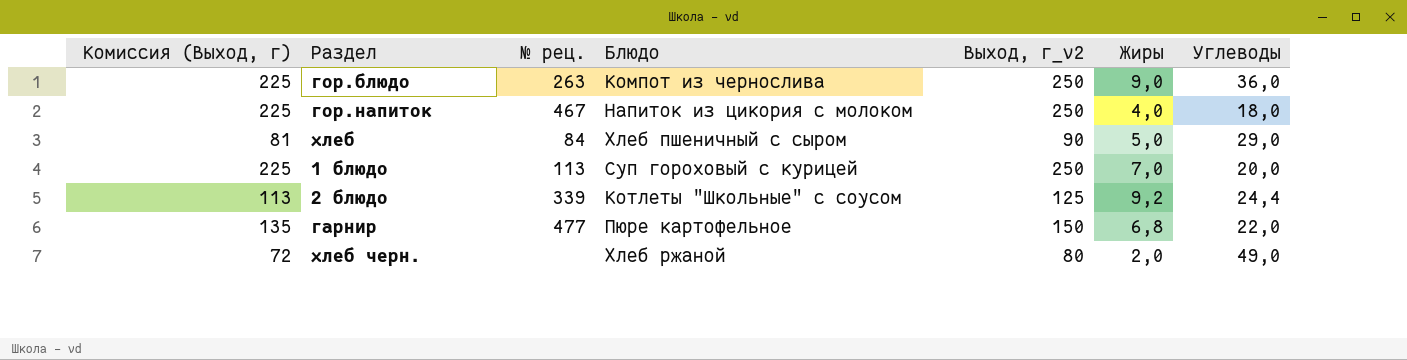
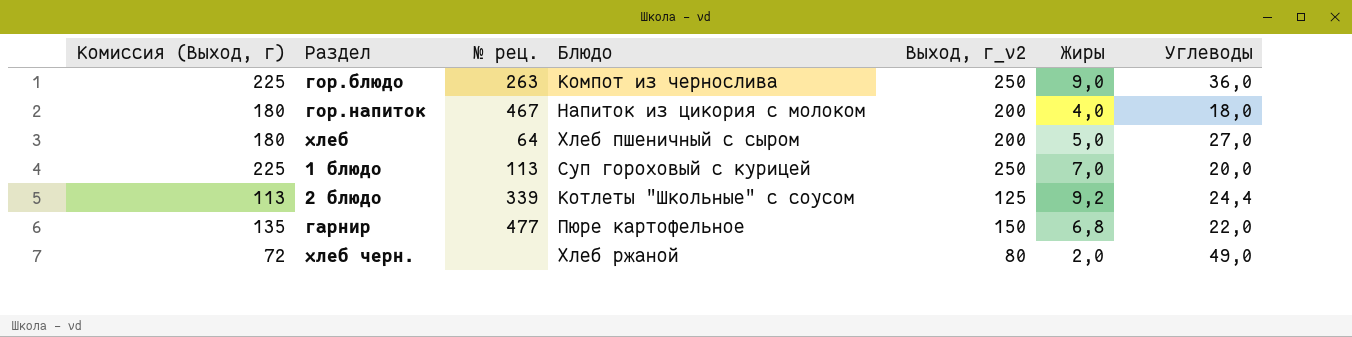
гор.напиток | Комиссия (Выход, г): 225 -> 180
гор.напиток | Выход, г_v2: 250 -> 200
хлеб | Комиссия (Выход, г): 81 -> 180
хлеб | № рец.: 84 -> 64
хлеб | Выход, г_v2: 90 -> 200
хлеб | Углеводы: 29,0 -> 27,0

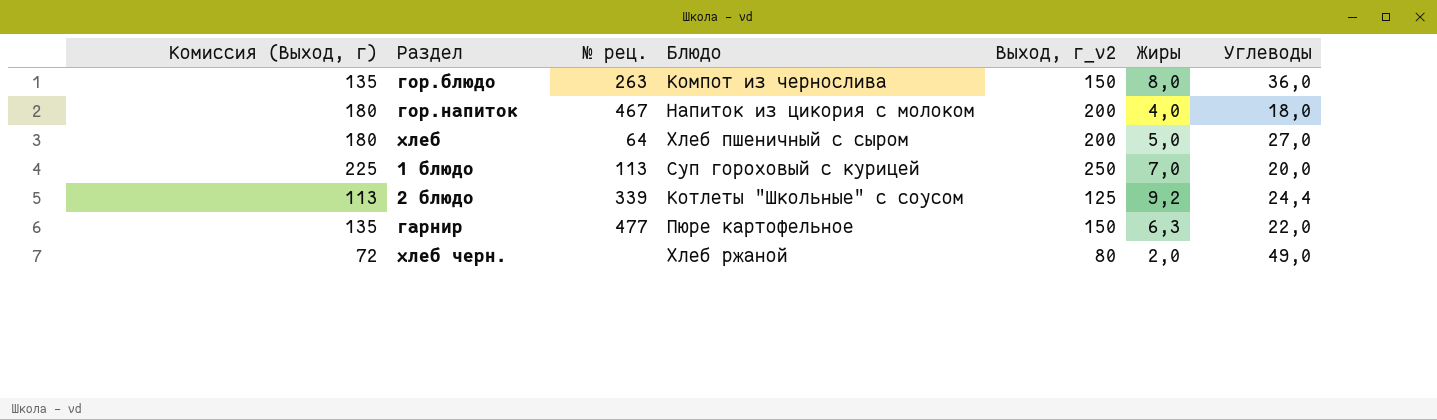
гор.блюдо | Комиссия (Выход, г): 225 -> 135
гор.блюдо | Выход, г_v2: 250 -> 150
гор.блюдо | Жиры: 9,0 -> 8,0
гарнир | Жиры: 6,8 -> 6,3

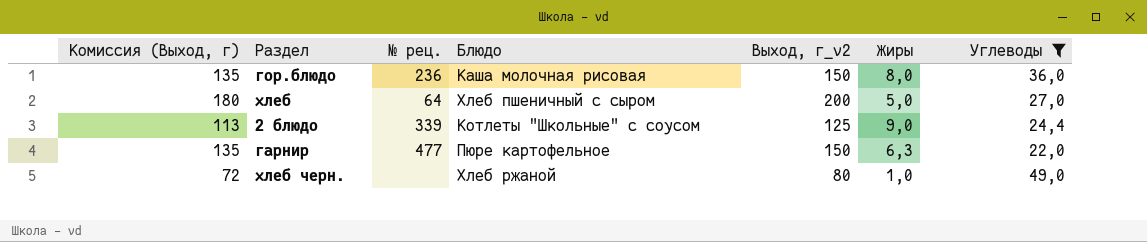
filter: none -> Углеводы >= 22,0
гор.блюдо | № рец.: 263 -> 236
гор.блюдо | Блюдо: Компот из чернослива -> Каша молочная рисовая
2 блюдо | Жиры: 9,2 -> 9,0
хлеб черн. | Жиры: 2,0 -> 1,0

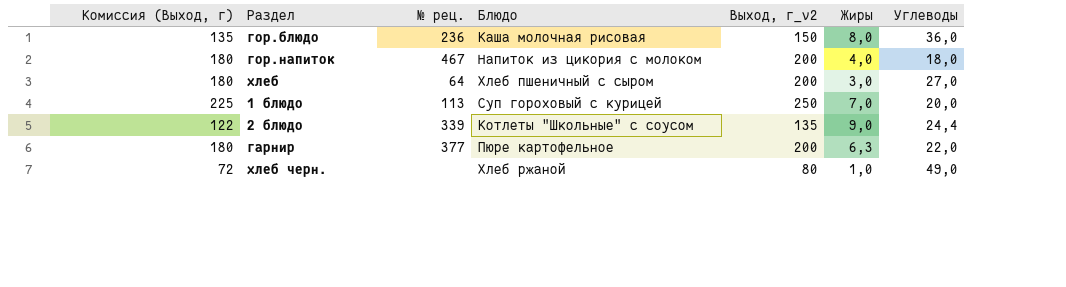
filter: Углеводы >= 22,0 -> none
хлеб | Жиры: 5,0 -> 3,0
2 блюдо | Комиссия (Выход, г): 113 -> 122
2 блюдо | Выход, г_v2: 125 -> 135
гарнир | Комиссия (Выход, г): 135 -> 180
гарнир | № рец.: 477 -> 377
гарнир | Выход, г_v2: 150 -> 200

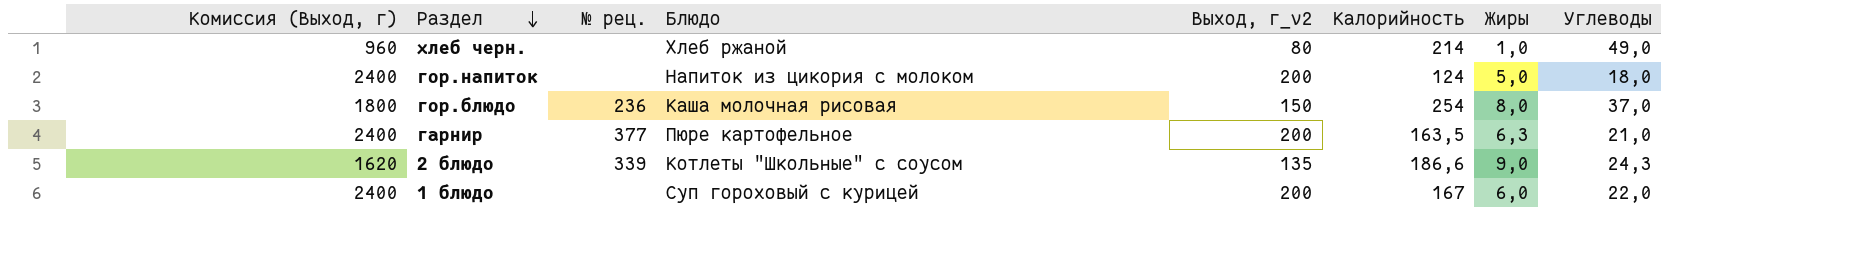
row order: none -> Раздел descending
column Комиссия (Выход, г) | formula: [Выход, г_v2] * 0,9 -> [Выход, г_v2] * 12
column Калорийность | position: none -> 6
row хлеб: 180 | 64 | Хлеб пшеничный с сыром | 200 | 3,0 | 27,0 -> none
гор.напиток | № рец.: 467 -> none
гор.напиток | Жиры: 4,0 -> 5,0
гор.блюдо | Углеводы: 36,0 -> 37,0
гарнир | Углеводы: 22,0 -> 21,0
2 блюдо | Углеводы: 24,4 -> 24,3
1 блюдо | № рец.: 113 -> none
1 блюдо | Выход, г_v2: 250 -> 200
1 блюдо | Жиры: 7,0 -> 6,0
1 блюдо | Углеводы: 20,0 -> 22,0

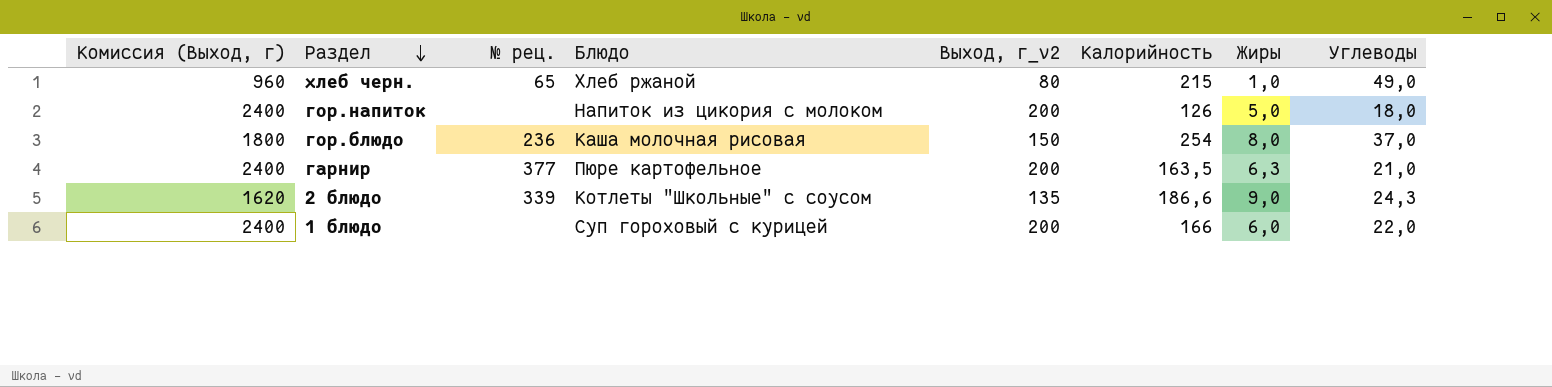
хлеб черн. | № рец.: none -> 65
хлеб черн. | Калорийность: 214 -> 215
гор.напиток | Калорийность: 124 -> 126
1 блюдо | Калорийность: 167 -> 166

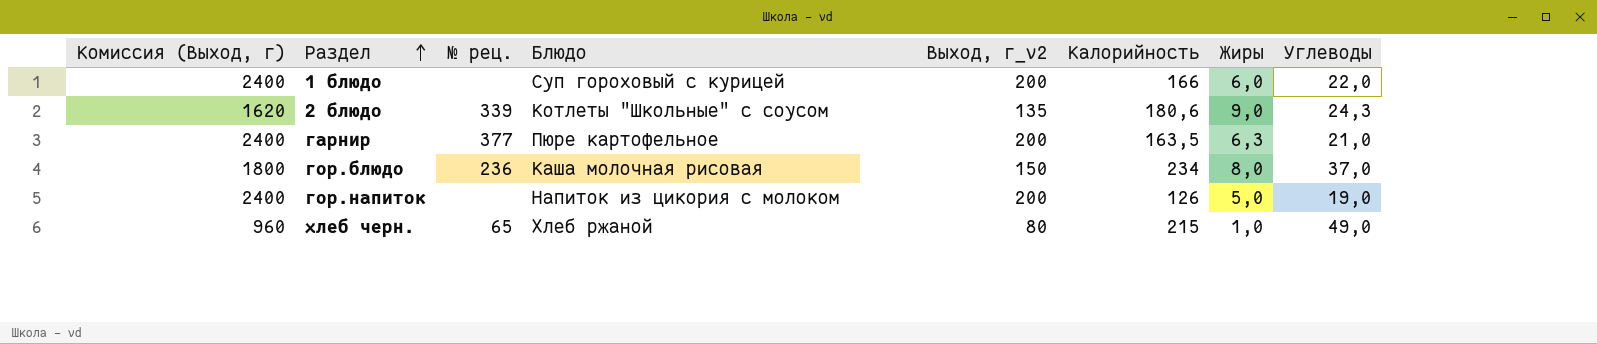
row order: Раздел descending -> Раздел ascending
2 блюдо | Калорийность: 186,6 -> 180,6
гор.блюдо | Калорийность: 254 -> 234
гор.напиток | Углеводы: 18,0 -> 19,0

